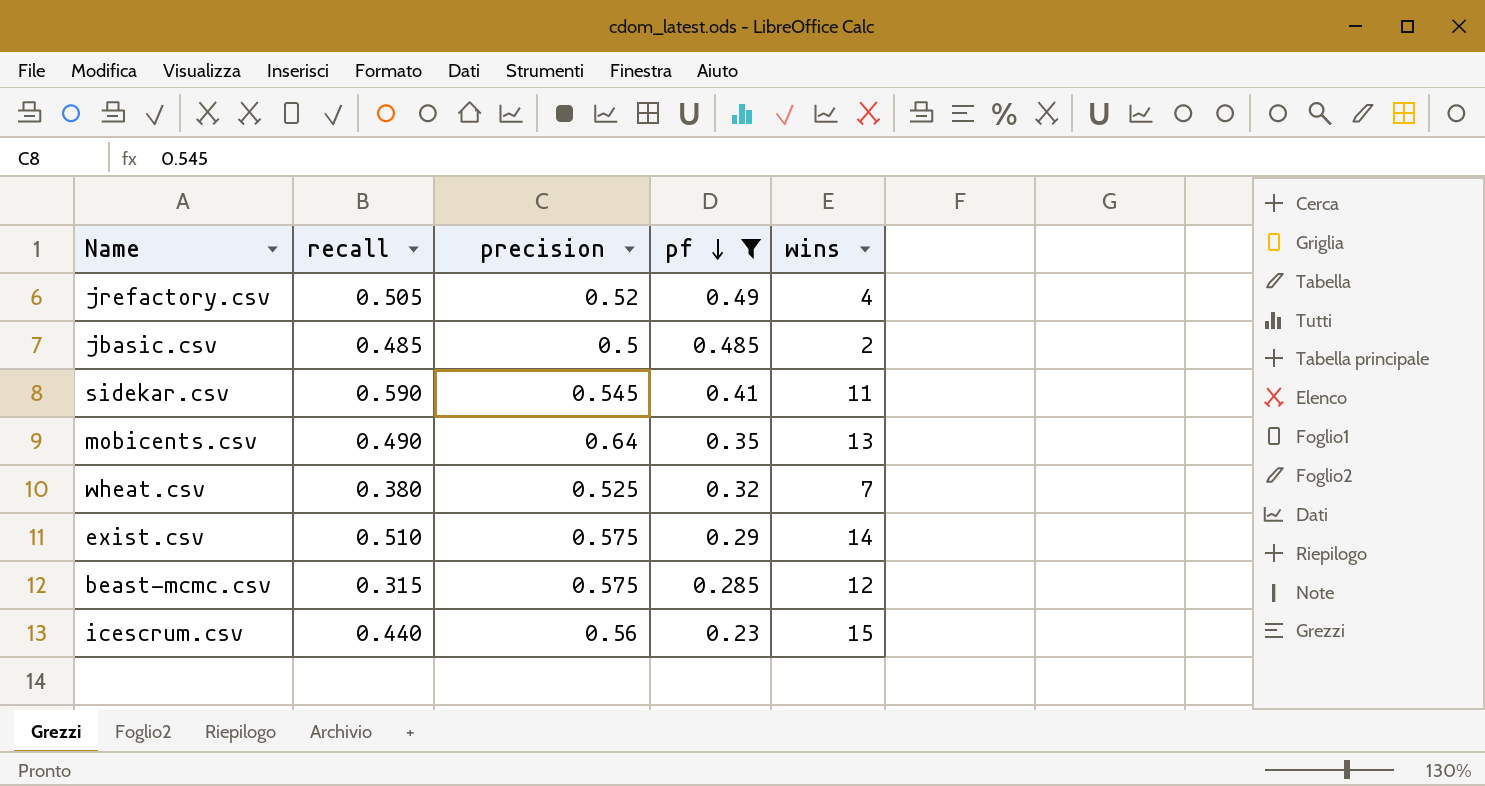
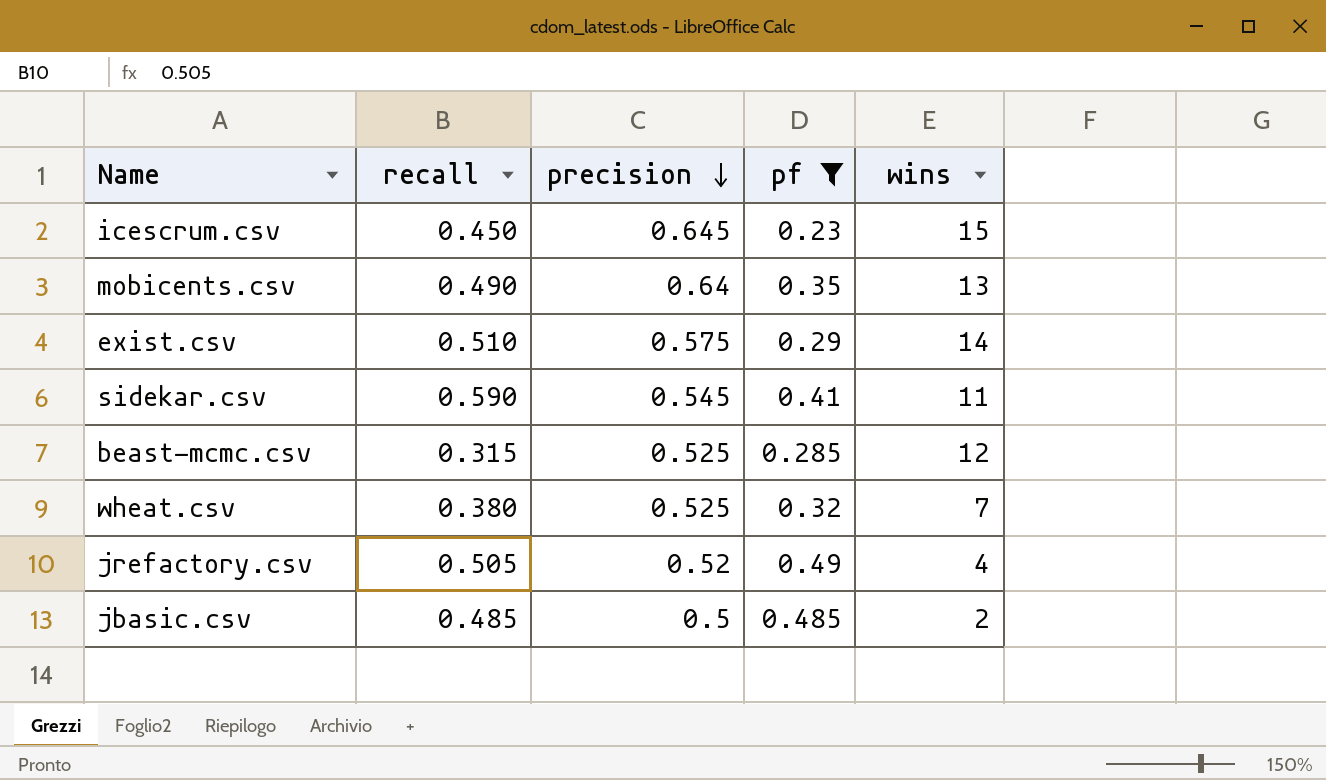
row order: pf descending -> precision descending
icescrum.csv | recall: 0.440 -> 0.450
icescrum.csv | precision: 0.56 -> 0.645
beast-mcmc.csv | precision: 0.575 -> 0.525

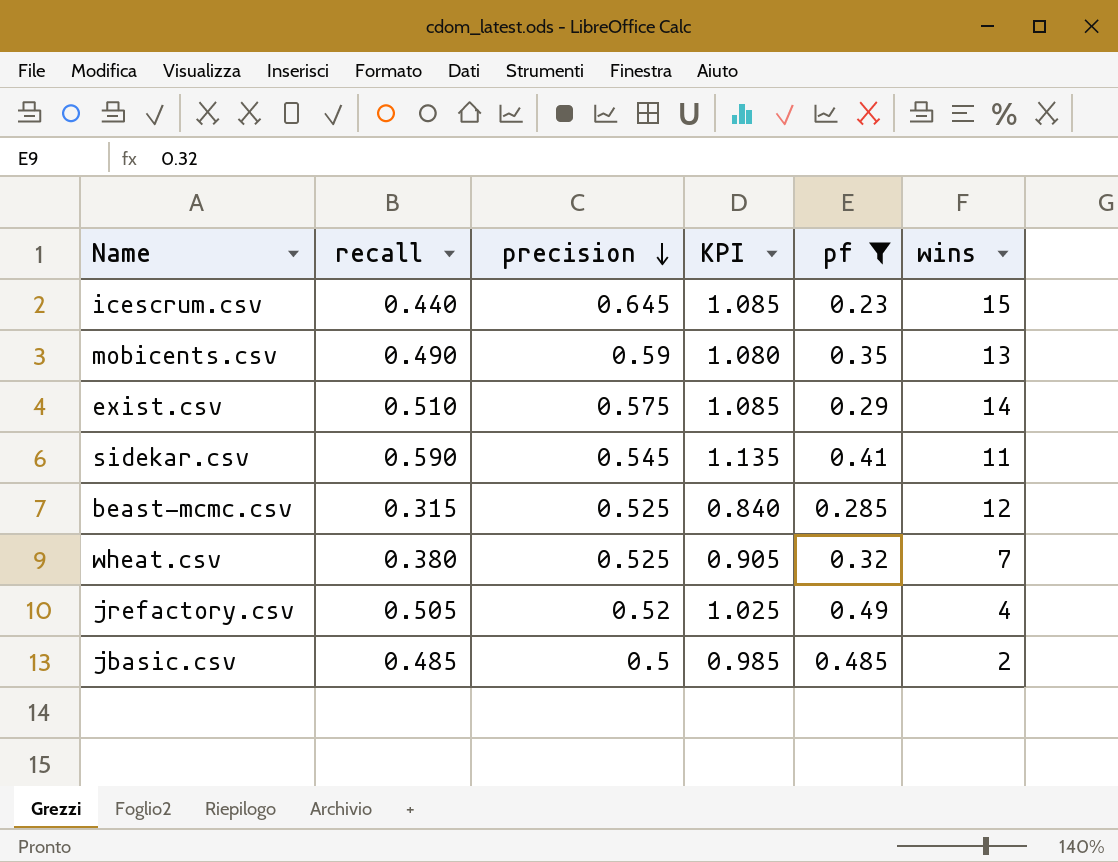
column KPI | formula: none -> [recall] + [precision]
icescrum.csv | recall: 0.450 -> 0.440
mobicents.csv | precision: 0.64 -> 0.59

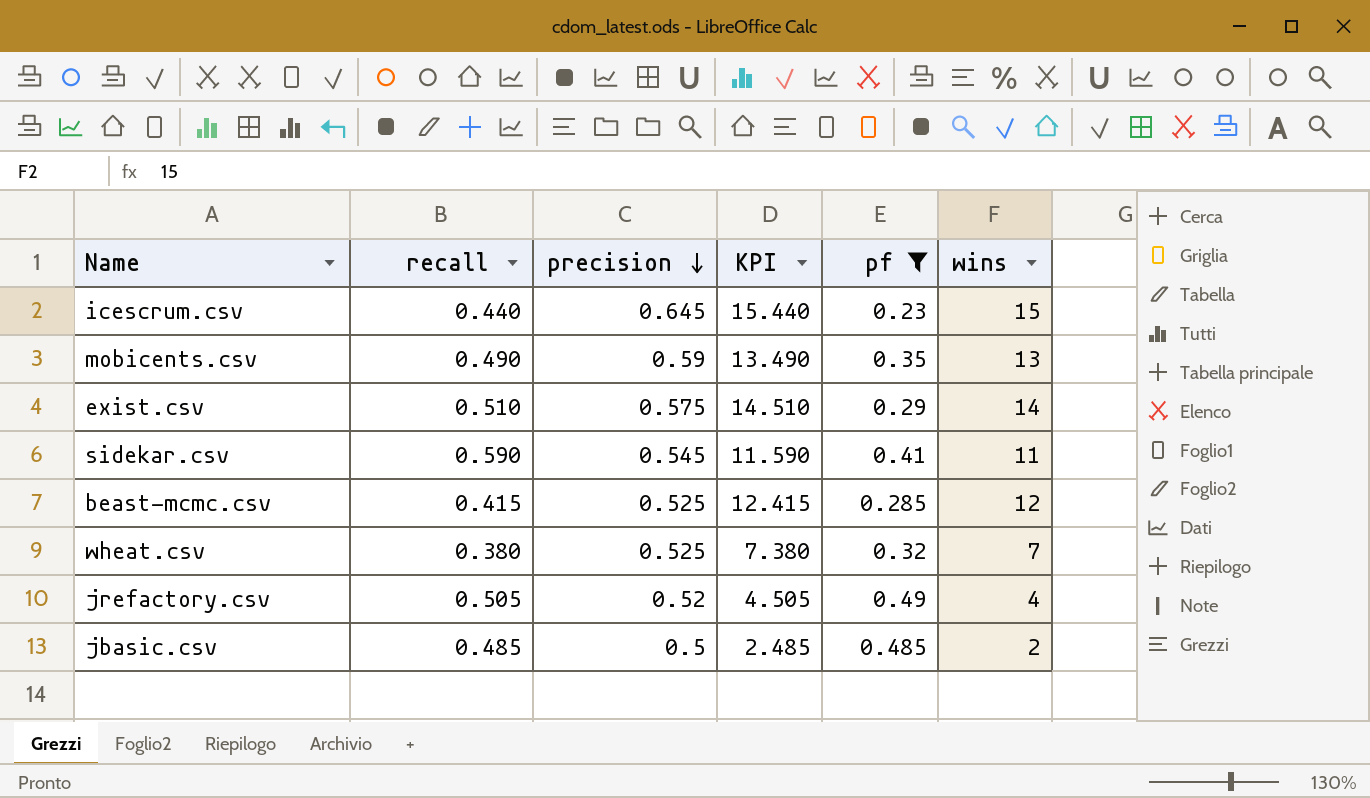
column KPI | formula: [recall] + [precision] -> [recall] + [wins]
beast-mcmc.csv | recall: 0.315 -> 0.415

